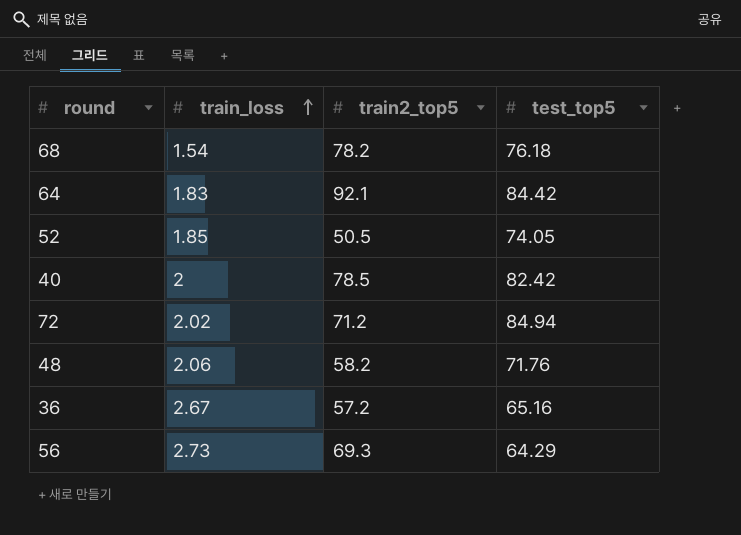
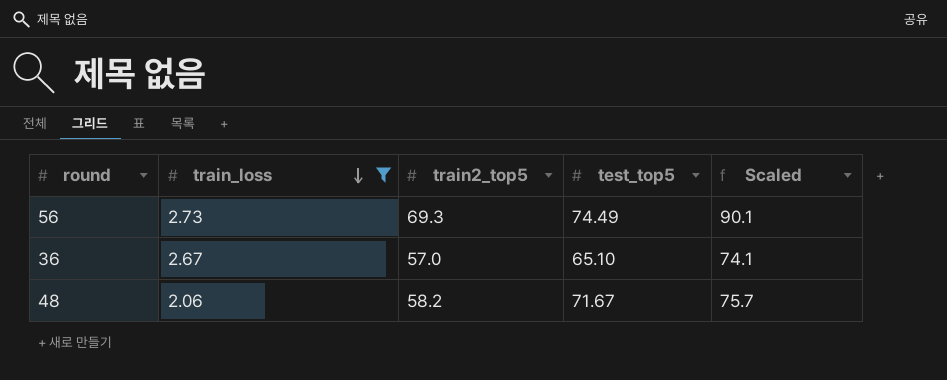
filter: none -> train_loss >= 2.06
row order: train_loss ascending -> train_loss descending
column Scaled | formula: none -> [train2_top5] * 1.3
56 | test_top5: 64.29 -> 74.49
36 | train2_top5: 57.2 -> 57.0
36 | test_top5: 65.16 -> 65.10
48 | test_top5: 71.76 -> 71.67

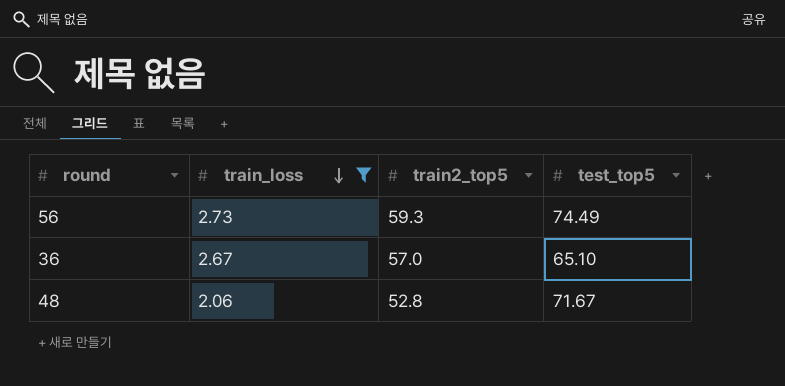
column Scaled | formula: [train2_top5] * 1.3 -> none
56 | train2_top5: 69.3 -> 59.3
48 | train2_top5: 58.2 -> 52.8

